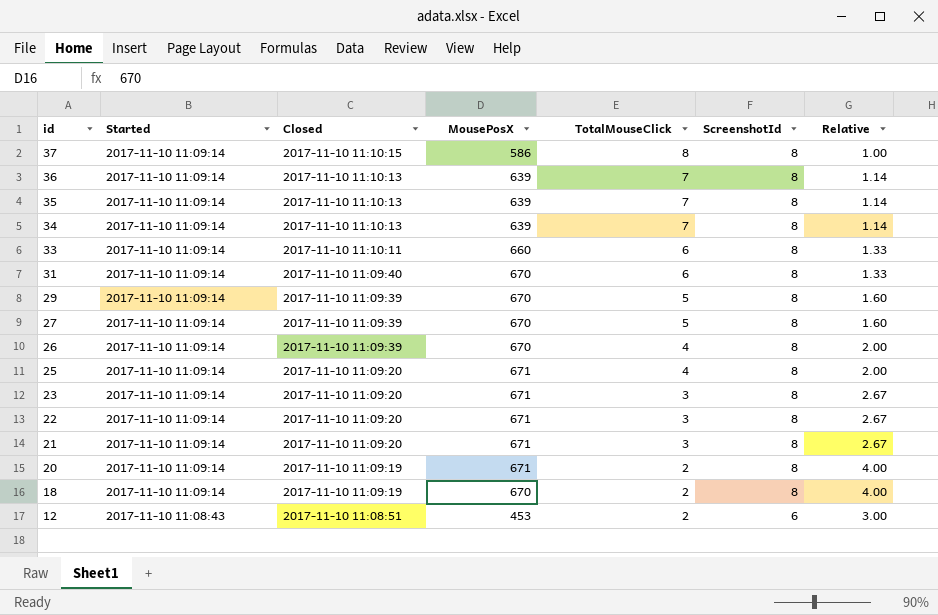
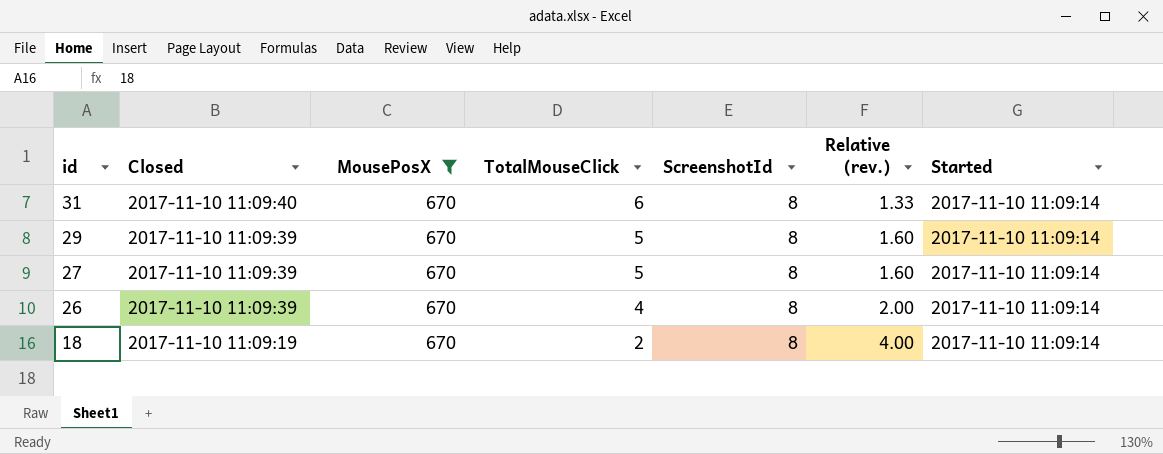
filter: none -> MousePosX = 670
column name: Relative -> Relative (rev.)
column Started | position: 2 -> 7

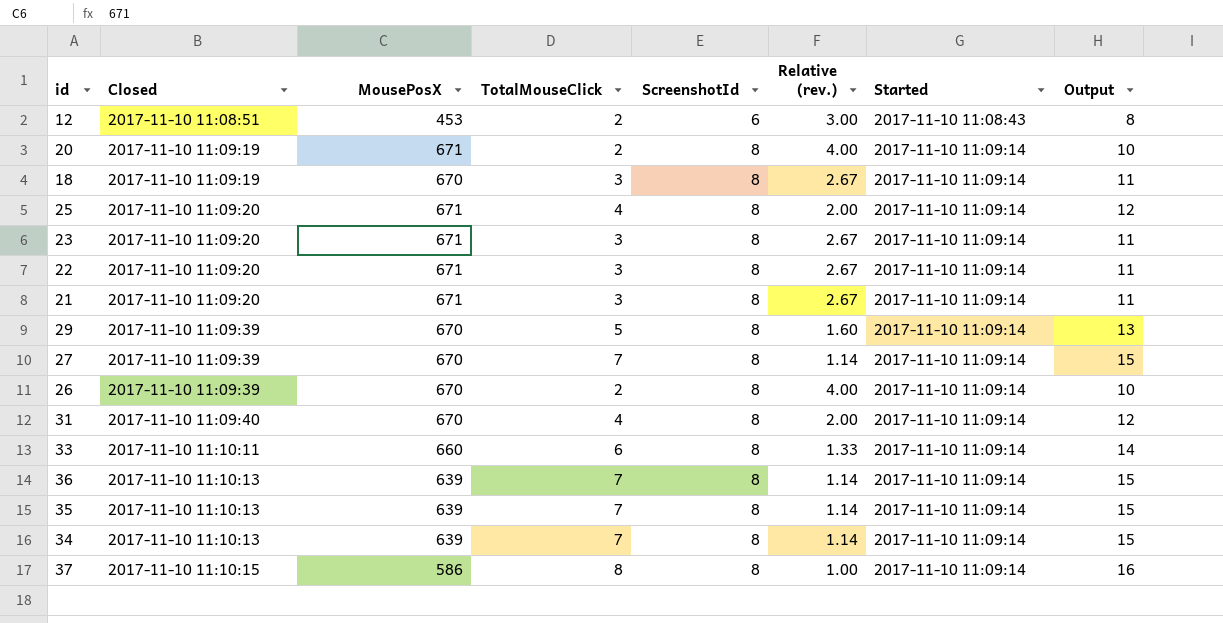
filter: MousePosX = 670 -> none
row order: id descending -> Closed ascending
column Output | formula: none -> [TotalMouseClick] + [ScreenshotId]
18 | TotalMouseClick: 2 -> 3
18 | Relative (rev.): 4.00 -> 2.67
27 | TotalMouseClick: 5 -> 7
27 | Relative (rev.): 1.60 -> 1.14
26 | TotalMouseClick: 4 -> 2
26 | Relative (rev.): 2.00 -> 4.00
31 | TotalMouseClick: 6 -> 4
31 | Relative (rev.): 1.33 -> 2.00

